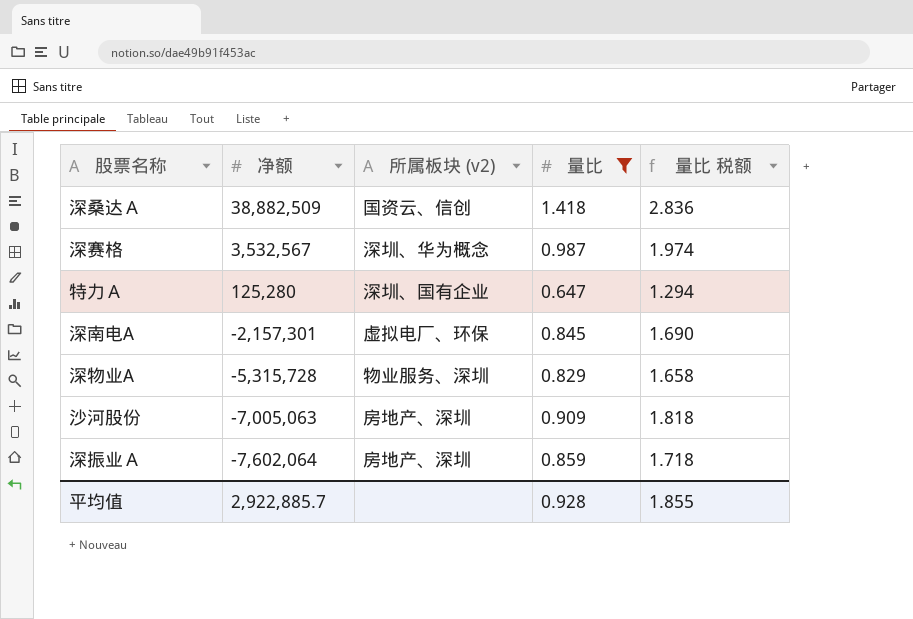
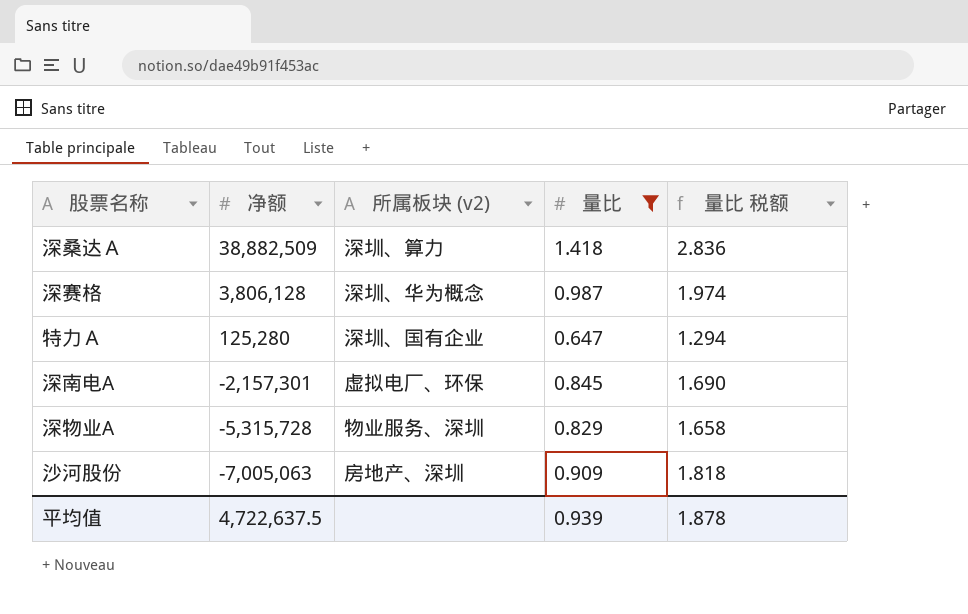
row 深振业Ａ: -7,602,064 | 房地产、深圳 | 0.859 | 1.718 -> none
深桑达Ａ | 所属板块 (v2): 国资云、信创 -> 深圳、算力
深赛格 | 净额: 3,532,567 -> 3,806,128
平均值 | 净额: 2,922,885.7 -> 4,722,637.5
平均值 | 量比: 0.928 -> 0.939
平均值 | 量比 税额: 1.855 -> 1.878

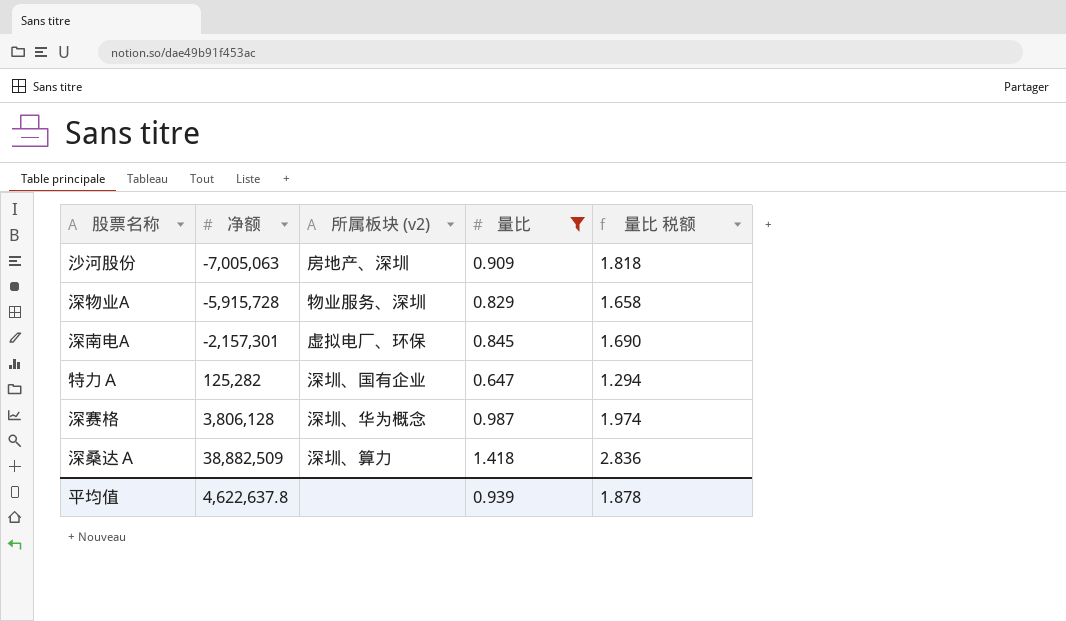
row order: 净额 descending -> 净额 ascending
深物业A | 净额: -5,315,728 -> -5,915,728
特力Ａ | 净额: 125,280 -> 125,282
平均值 | 净额: 4,722,637.5 -> 4,622,637.8

